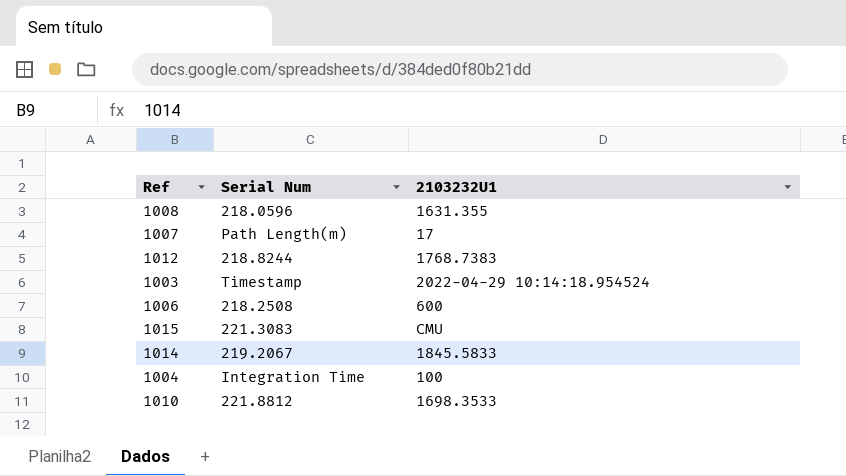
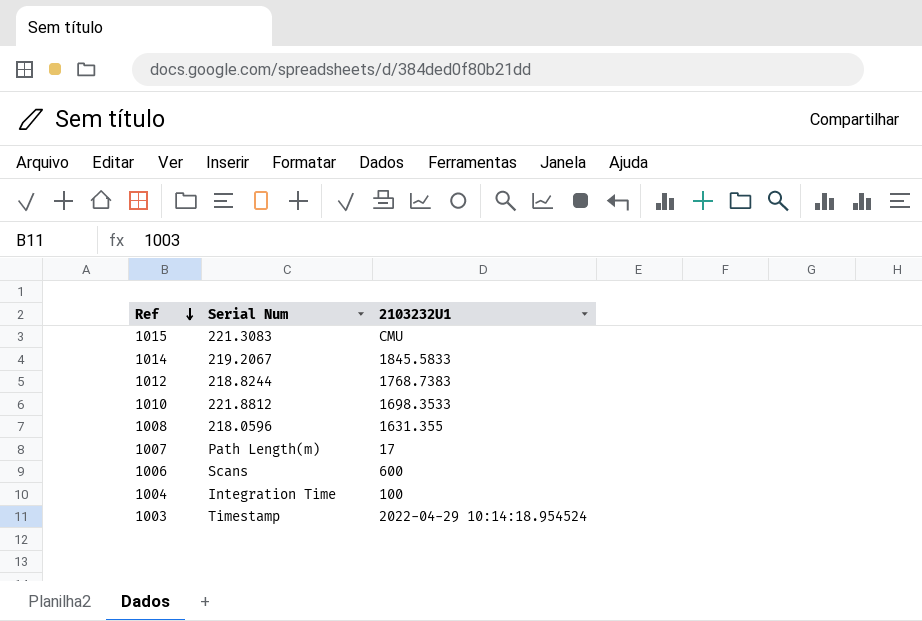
row order: none -> Ref descending
1006 | Serial Num: 218.2508 -> Scans

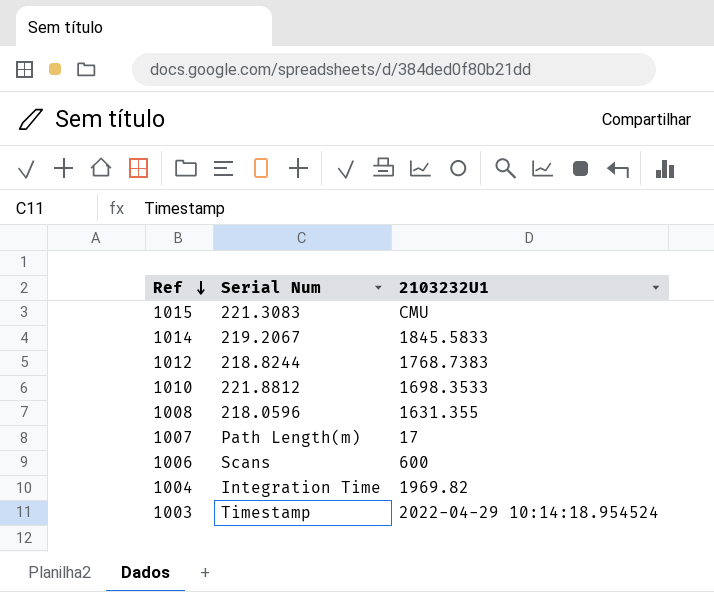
1004 | 2103232U1: 100 -> 1969.82

